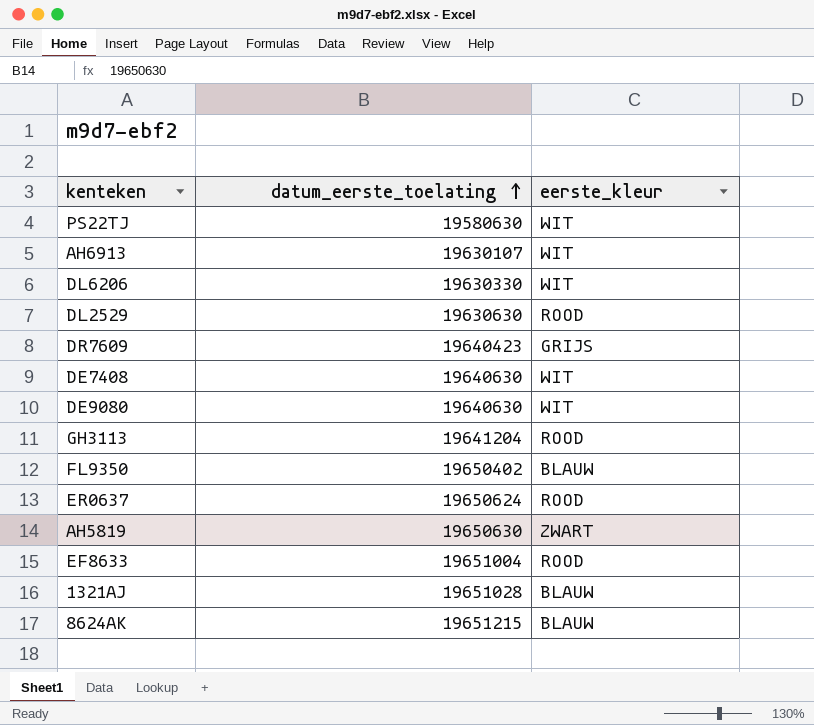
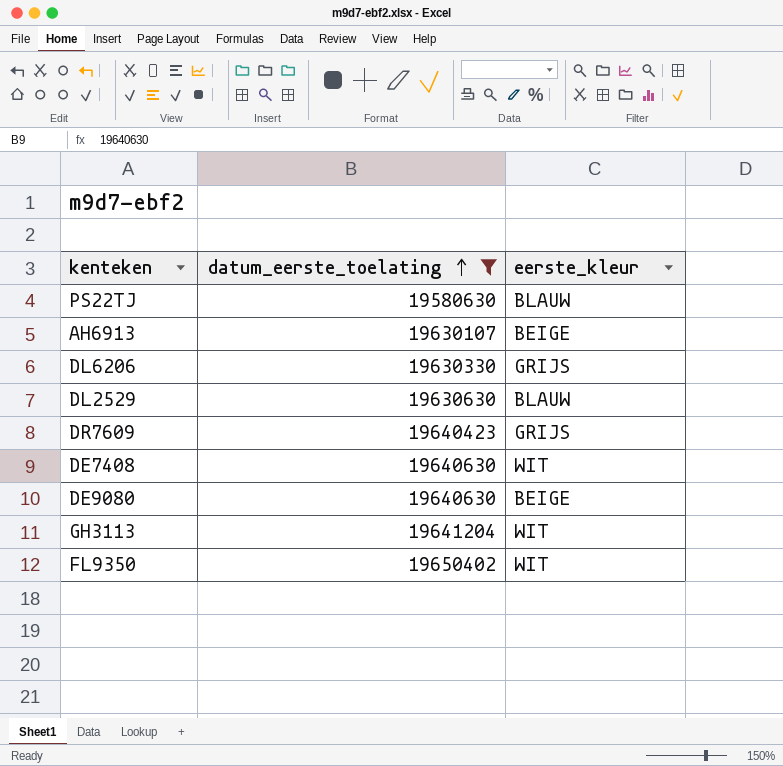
filter: none -> datum_eerste_toelating <= 19650402
PS22TJ | eerste_kleur: WIT -> BLAUW
AH6913 | eerste_kleur: WIT -> BEIGE
DL6206 | eerste_kleur: WIT -> GRIJS
DL2529 | eerste_kleur: ROOD -> BLAUW
DE9080 | eerste_kleur: WIT -> BEIGE
GH3113 | eerste_kleur: ROOD -> WIT
FL9350 | eerste_kleur: BLAUW -> WIT

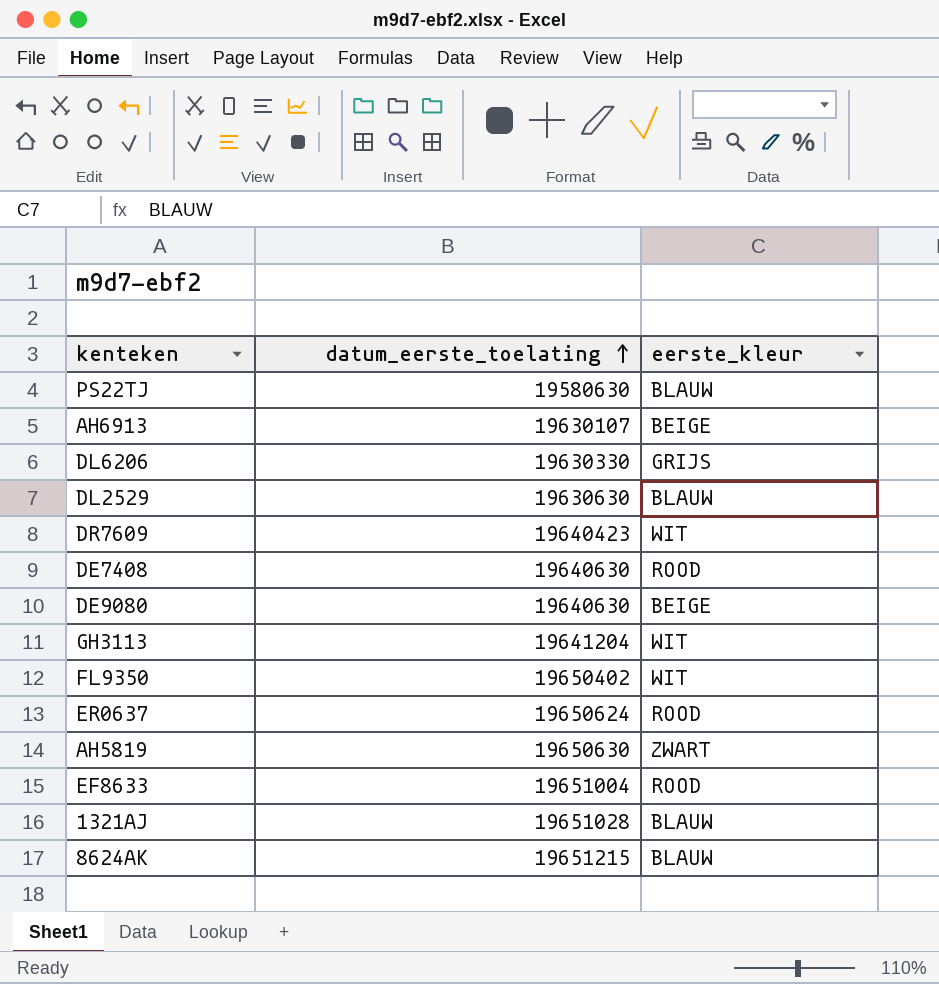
filter: datum_eerste_toelating <= 19650402 -> none
DR7609 | eerste_kleur: GRIJS -> WIT
DE7408 | eerste_kleur: WIT -> ROOD

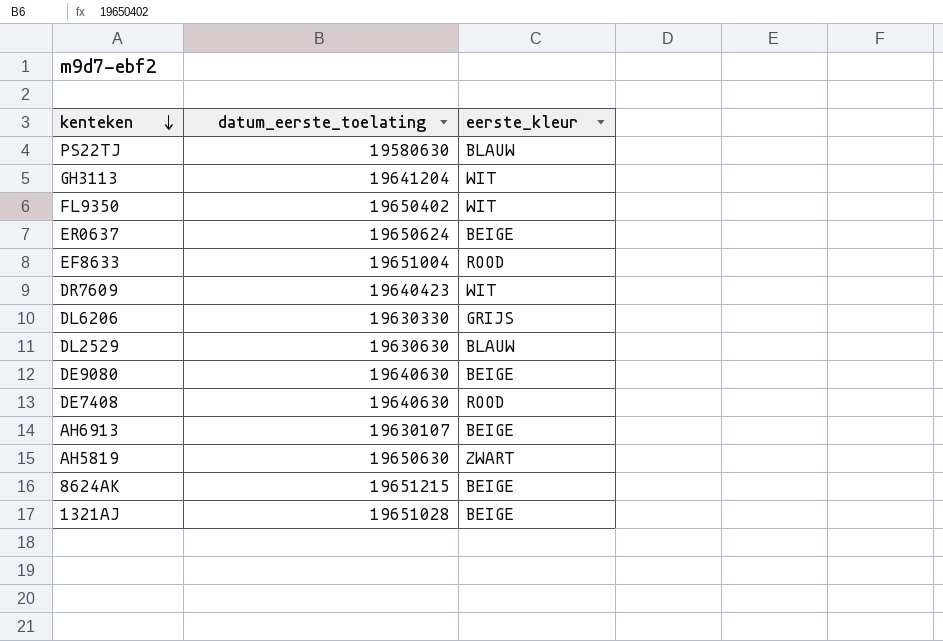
row order: datum_eerste_toelating ascending -> kenteken descending
ER0637 | eerste_kleur: ROOD -> BEIGE
8624AK | eerste_kleur: BLAUW -> BEIGE
1321AJ | eerste_kleur: BLAUW -> BEIGE

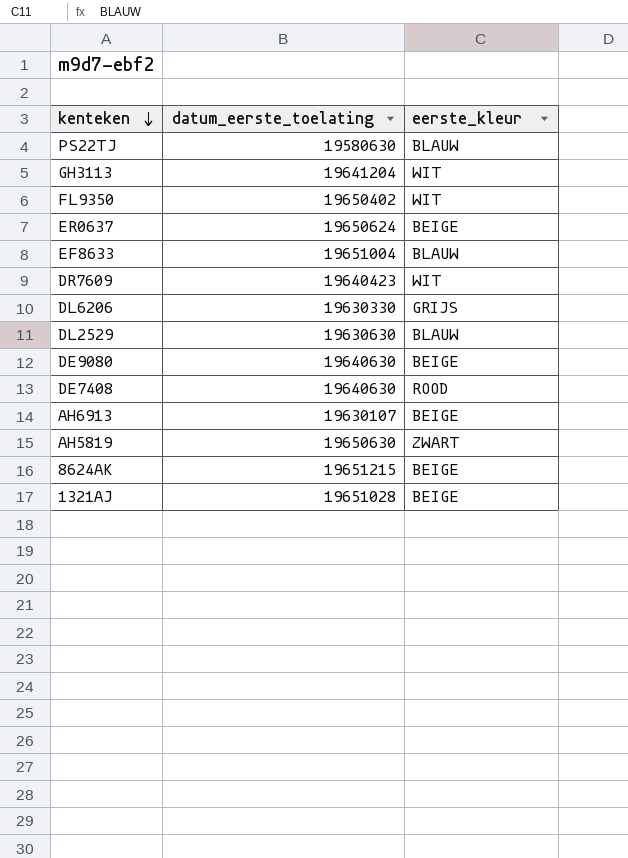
EF8633 | eerste_kleur: ROOD -> BLAUW

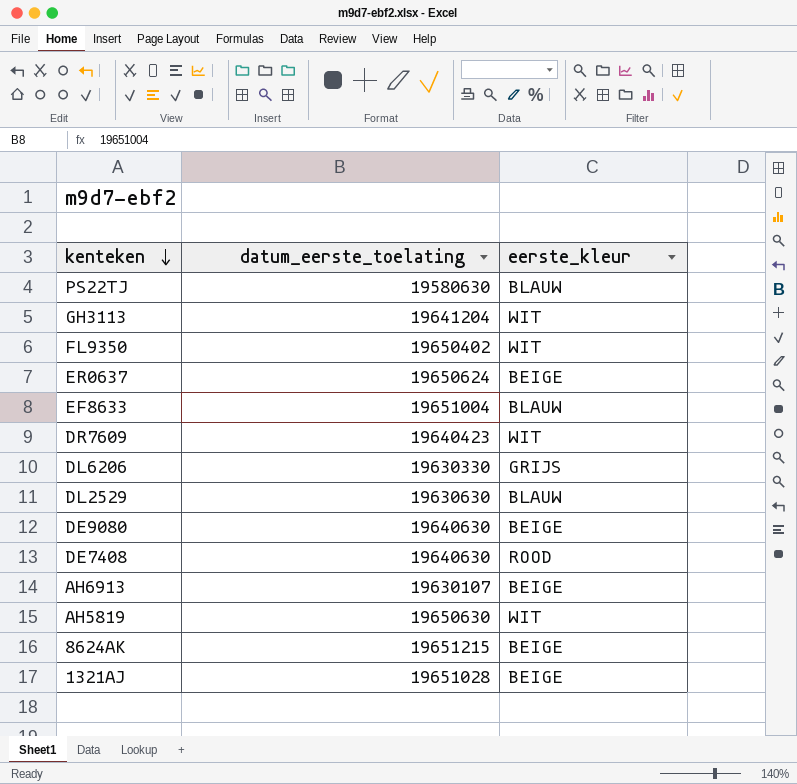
AH5819 | eerste_kleur: ZWART -> WIT

